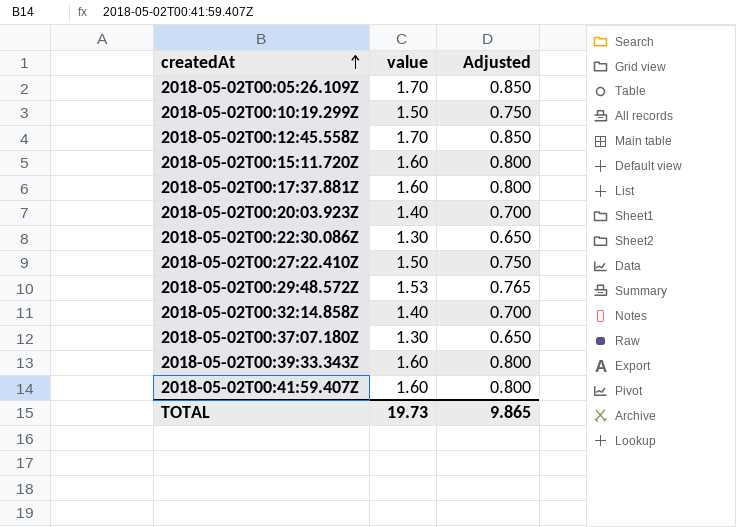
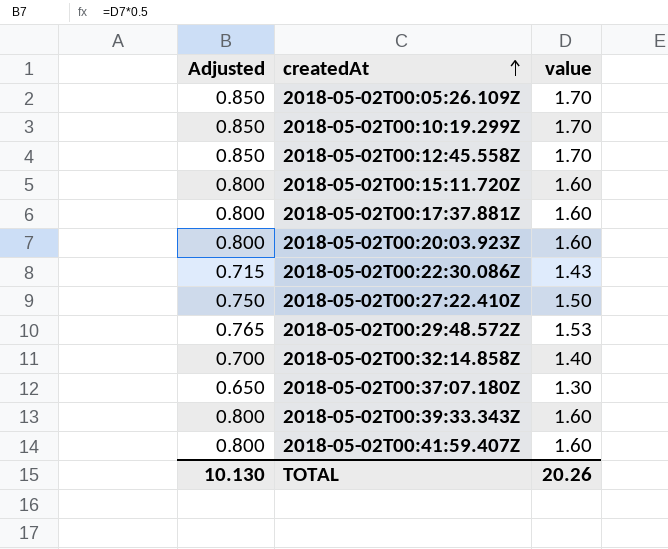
column Adjusted | position: 3 -> 1
2018-05-02T00:10:19.299Z | Adjusted: 0.750 -> 0.850
2018-05-02T00:10:19.299Z | value: 1.50 -> 1.70
2018-05-02T00:20:03.923Z | Adjusted: 0.700 -> 0.800
2018-05-02T00:20:03.923Z | value: 1.40 -> 1.60
2018-05-02T00:22:30.086Z | Adjusted: 0.650 -> 0.715
2018-05-02T00:22:30.086Z | value: 1.30 -> 1.43
TOTAL | Adjusted: 9.865 -> 10.130
TOTAL | value: 19.73 -> 20.26

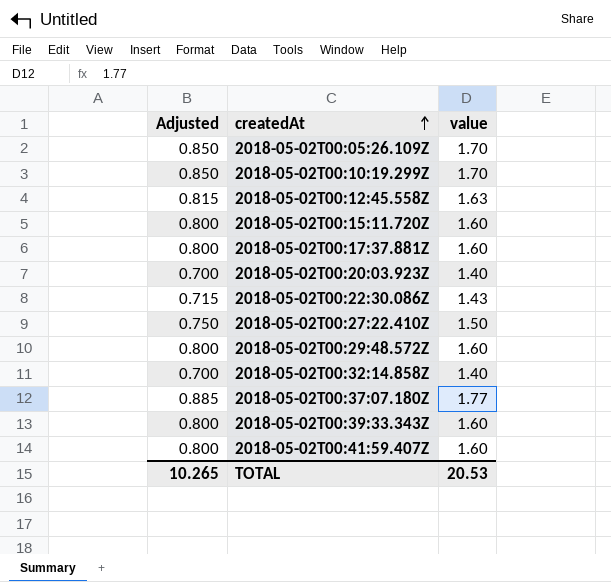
2018-05-02T00:12:45.558Z | Adjusted: 0.850 -> 0.815
2018-05-02T00:12:45.558Z | value: 1.70 -> 1.63
2018-05-02T00:20:03.923Z | Adjusted: 0.800 -> 0.700
2018-05-02T00:20:03.923Z | value: 1.60 -> 1.40
2018-05-02T00:29:48.572Z | Adjusted: 0.765 -> 0.800
2018-05-02T00:29:48.572Z | value: 1.53 -> 1.60
2018-05-02T00:37:07.180Z | Adjusted: 0.650 -> 0.885
2018-05-02T00:37:07.180Z | value: 1.30 -> 1.77
TOTAL | Adjusted: 10.130 -> 10.265
TOTAL | value: 20.26 -> 20.53

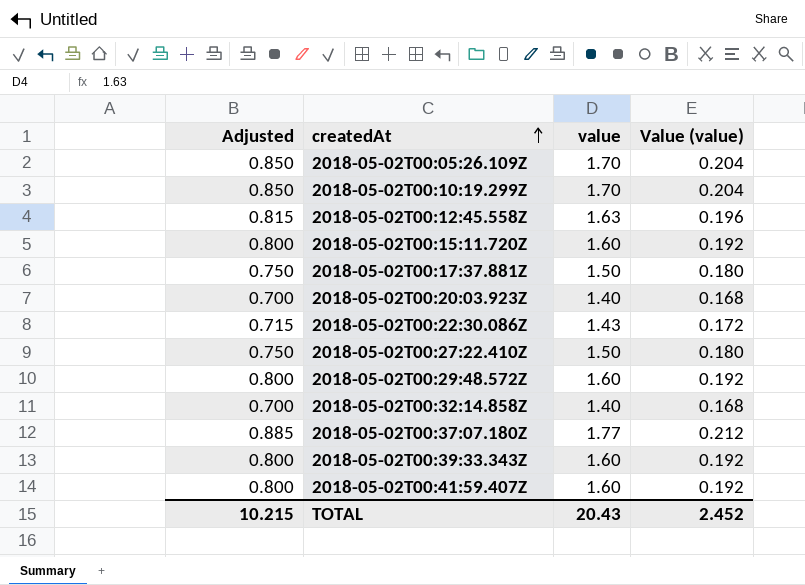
column Value (value) | formula: none -> [value] * 0.12
2018-05-02T00:17:37.881Z | Adjusted: 0.800 -> 0.750
2018-05-02T00:17:37.881Z | value: 1.60 -> 1.50
TOTAL | Adjusted: 10.265 -> 10.215
TOTAL | value: 20.53 -> 20.43

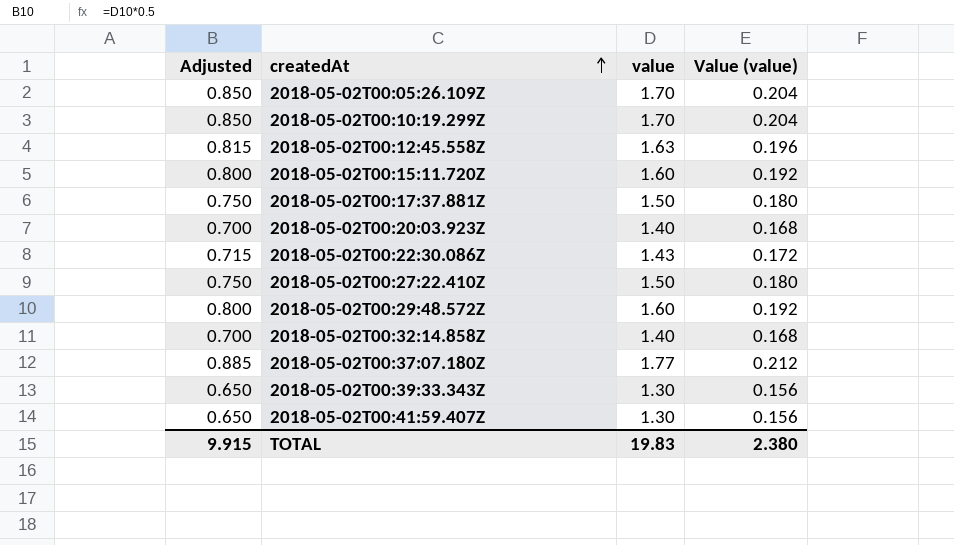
2018-05-02T00:39:33.343Z | Adjusted: 0.800 -> 0.650
2018-05-02T00:39:33.343Z | value: 1.60 -> 1.30
2018-05-02T00:39:33.343Z | Value (value): 0.192 -> 0.156
2018-05-02T00:41:59.407Z | Adjusted: 0.800 -> 0.650
2018-05-02T00:41:59.407Z | value: 1.60 -> 1.30
2018-05-02T00:41:59.407Z | Value (value): 0.192 -> 0.156
TOTAL | Adjusted: 10.215 -> 9.915
TOTAL | value: 20.43 -> 19.83
TOTAL | Value (value): 2.452 -> 2.380

